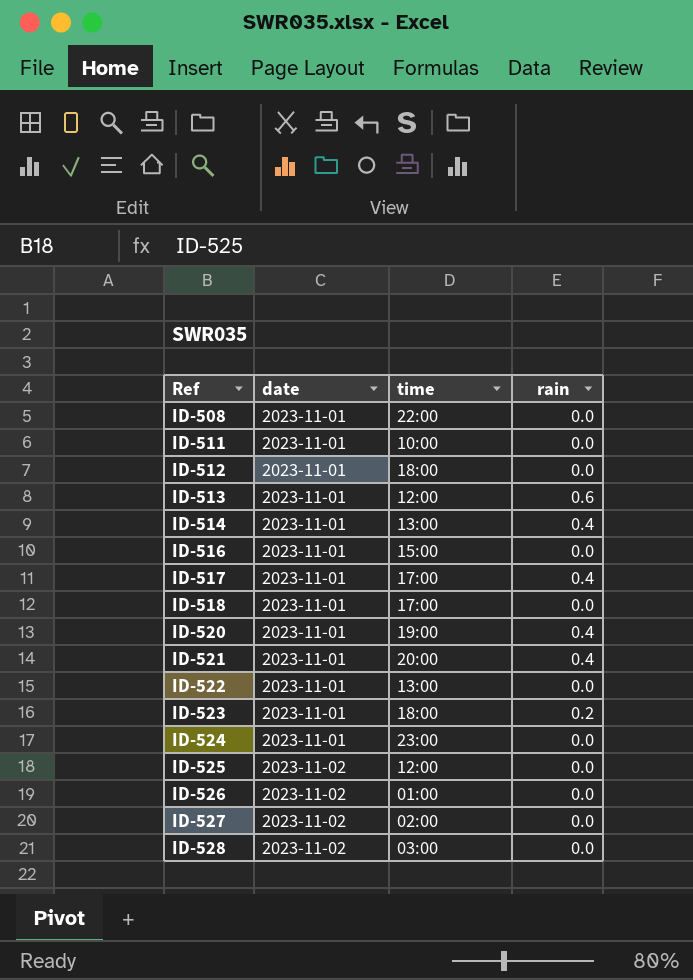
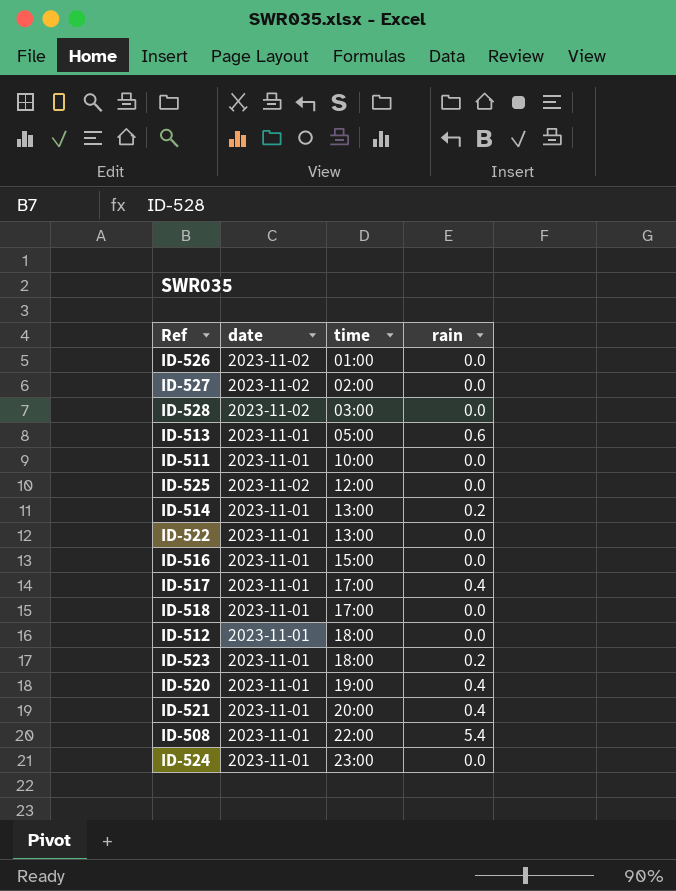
row order: Ref ascending -> time ascending
ID-513 | time: 12:00 -> 05:00
ID-514 | rain: 0.4 -> 0.2
ID-508 | rain: 0.0 -> 5.4

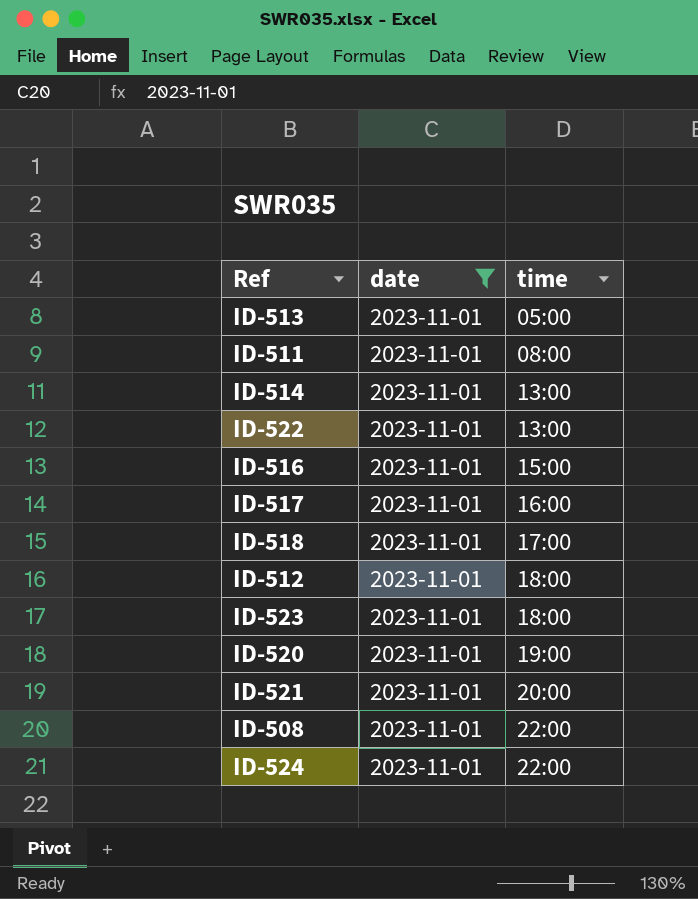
filter: none -> date = 2023-11-01
column rain | position: 4 -> none
ID-511 | time: 10:00 -> 08:00
ID-517 | time: 17:00 -> 16:00
ID-524 | time: 23:00 -> 22:00

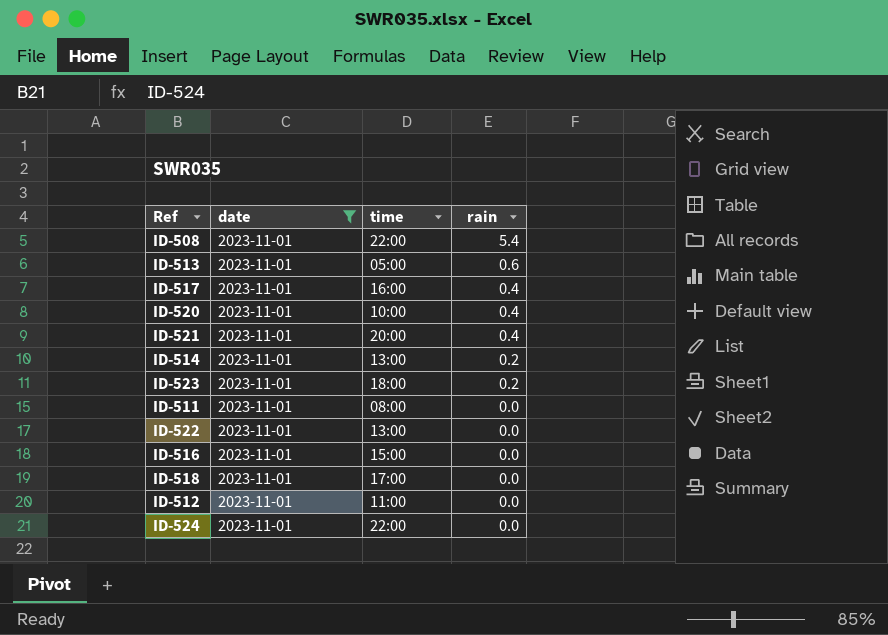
row order: time ascending -> rain descending
column rain | position: none -> 4
ID-520 | time: 19:00 -> 10:00
ID-512 | time: 18:00 -> 11:00

